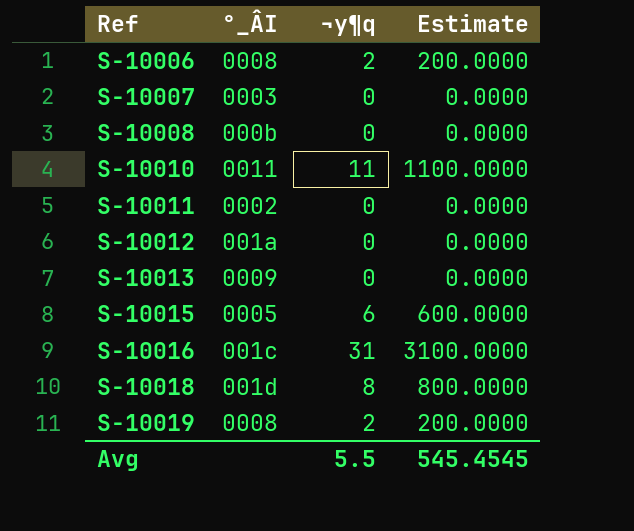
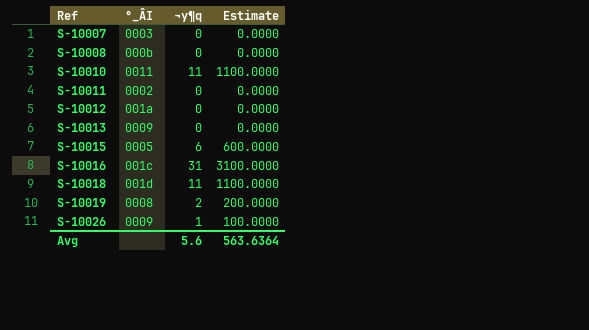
row S-10006: 0008 | 2 | 200.0000 -> none
S-10018 | ¬y¶q: 8 -> 11
S-10018 | Estimate: 800.0000 -> 1100.0000
row S-10026: none -> 0009 | 1 | 100.0000
Avg | ¬y¶q: 5.5 -> 5.6
Avg | Estimate: 545.4545 -> 563.6364

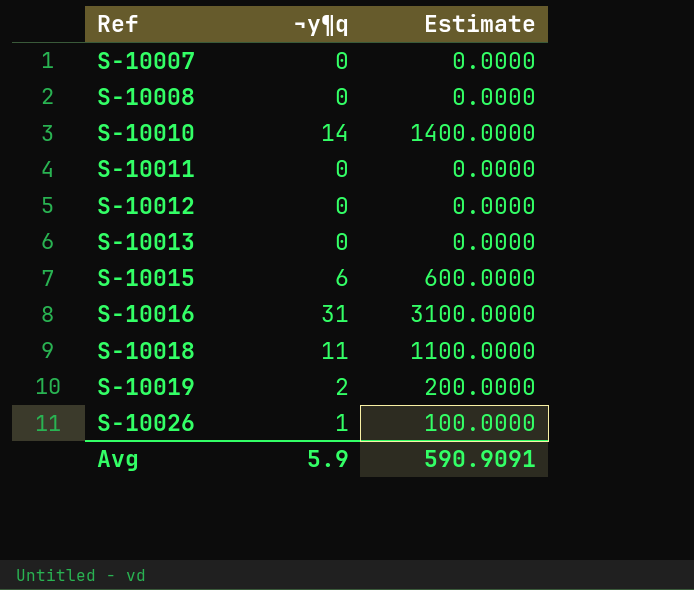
column °_ÂI | position: 2 -> none
S-10010 | ¬y¶q: 11 -> 14
S-10010 | Estimate: 1100.0000 -> 1400.0000
Avg | ¬y¶q: 5.6 -> 5.9
Avg | Estimate: 563.6364 -> 590.9091

